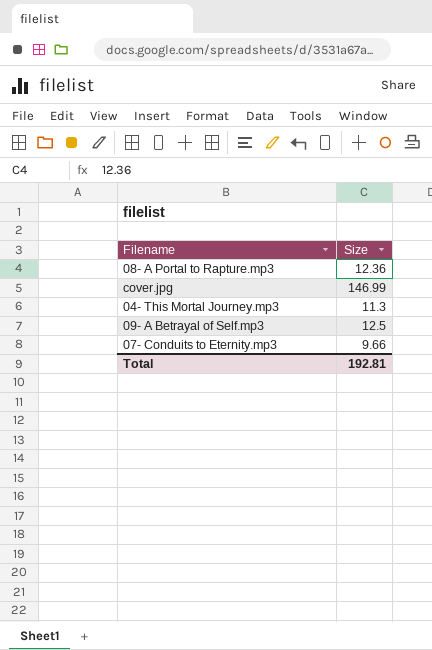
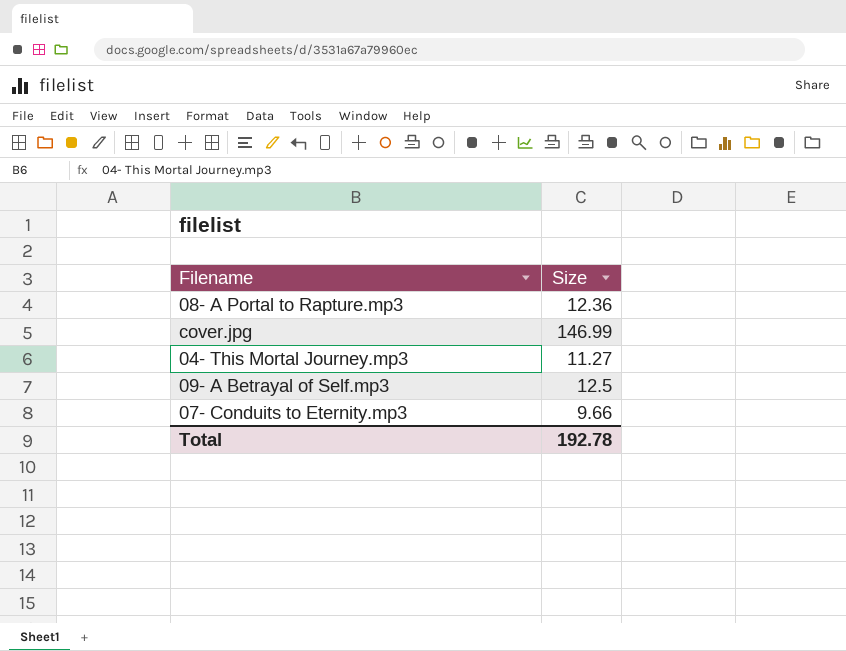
04- This Mortal Journey.mp3 | Size: 11.3 -> 11.27
Total | Size: 192.81 -> 192.78

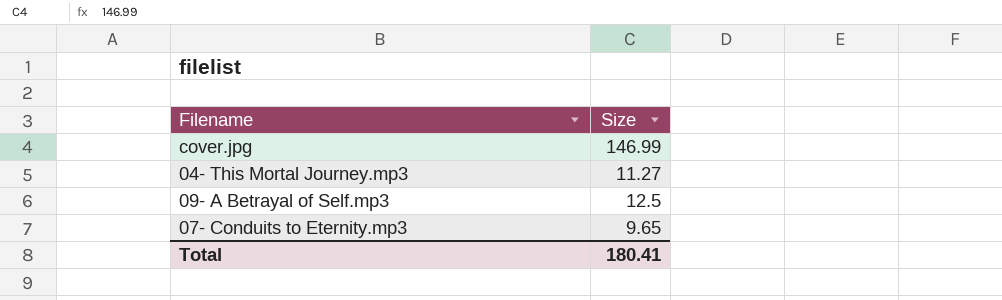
row 08- A Portal to Rapture.mp3: 12.36 -> none
07- Conduits to Eternity.mp3 | Size: 9.66 -> 9.65
Total | Size: 192.78 -> 180.41

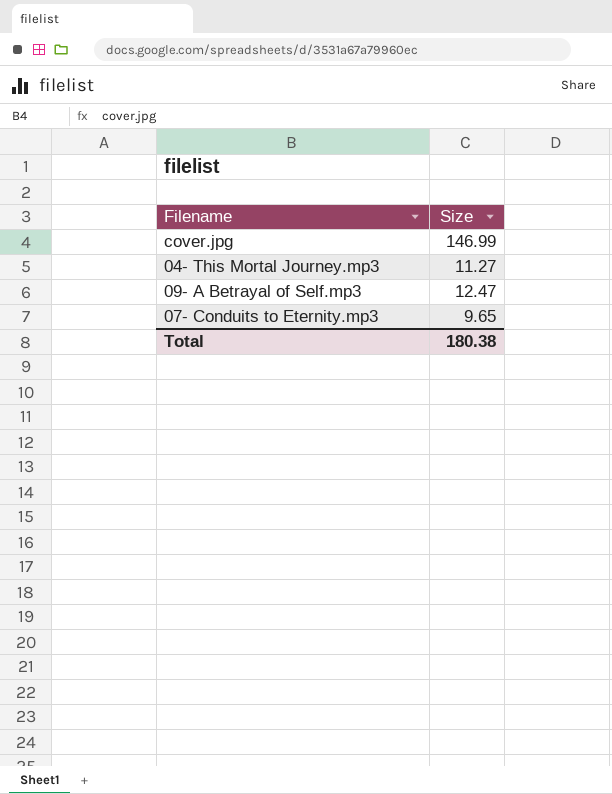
09- A Betrayal of Self.mp3 | Size: 12.5 -> 12.47
Total | Size: 180.41 -> 180.38

